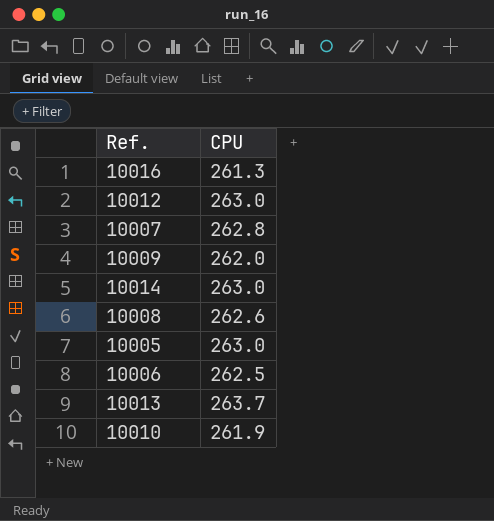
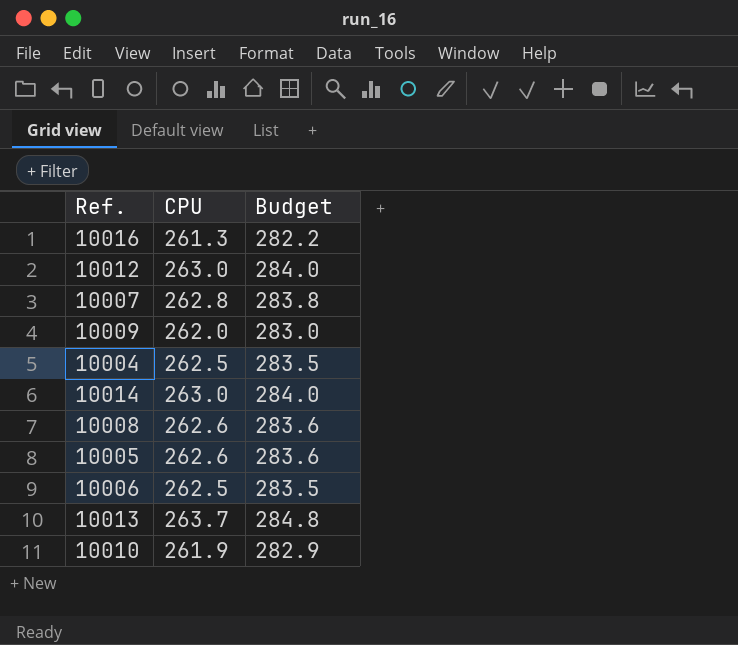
column Budget | formula: none -> [CPU] * 1.08
row 10004: none -> 262.5 | 283.5
10005 | CPU: 263.0 -> 262.6

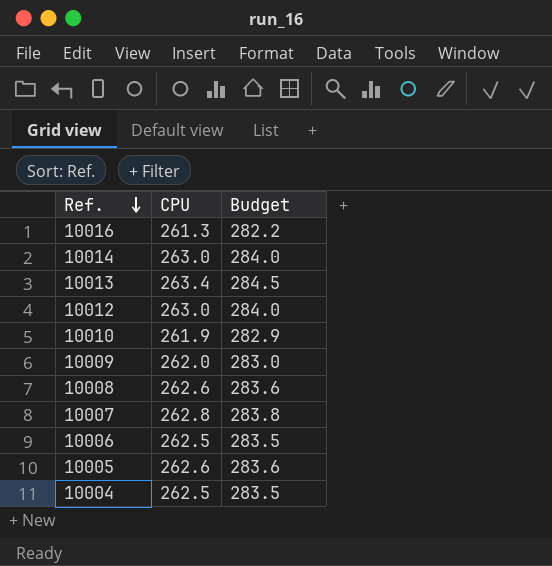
row order: none -> Ref. descending
10013 | CPU: 263.7 -> 263.4
10013 | Budget: 284.8 -> 284.5

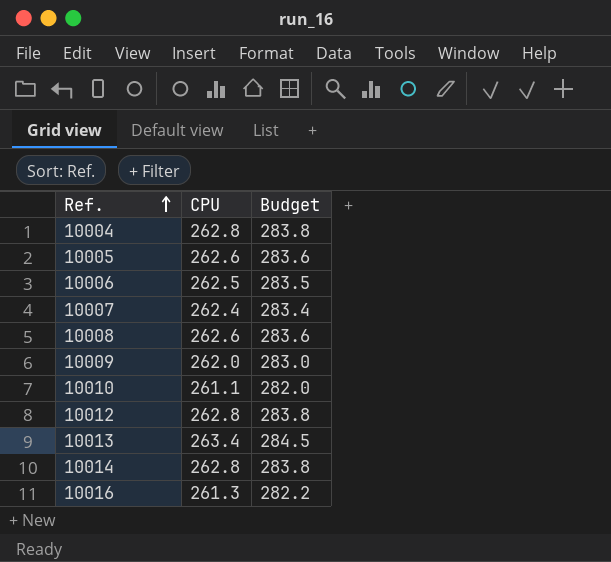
row order: Ref. descending -> Ref. ascending
10004 | CPU: 262.5 -> 262.8
10004 | Budget: 283.5 -> 283.8
10007 | CPU: 262.8 -> 262.4
10007 | Budget: 283.8 -> 283.4
10010 | CPU: 261.9 -> 261.1
10010 | Budget: 282.9 -> 282.0
10012 | CPU: 263.0 -> 262.8
10012 | Budget: 284.0 -> 283.8
10014 | CPU: 263.0 -> 262.8
10014 | Budget: 284.0 -> 283.8

